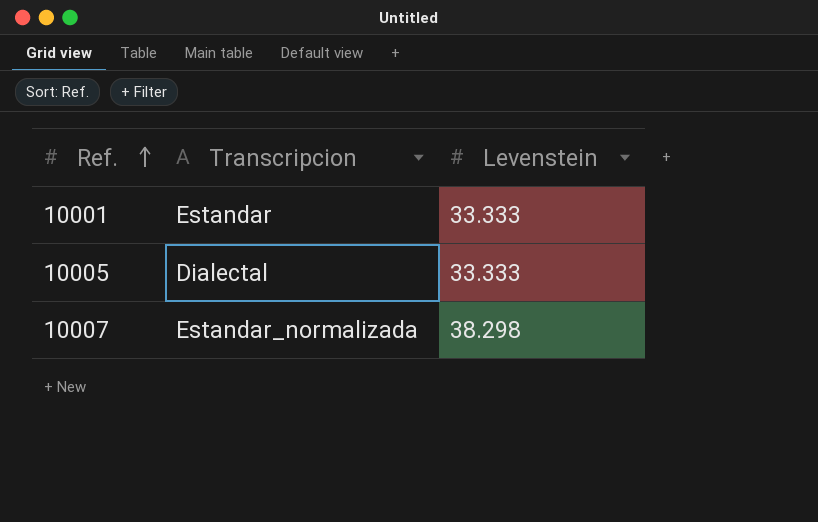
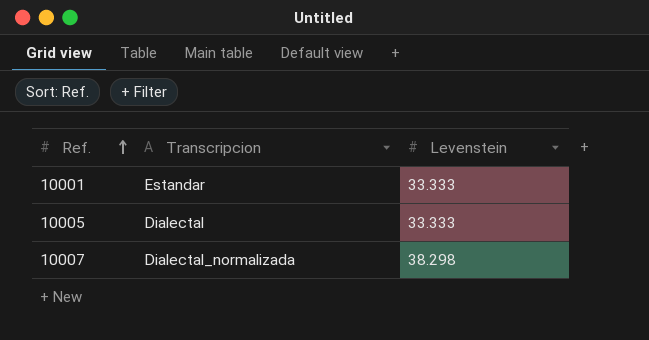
10007 | Transcripcion: Estandar_normalizada -> Dialectal_normalizada

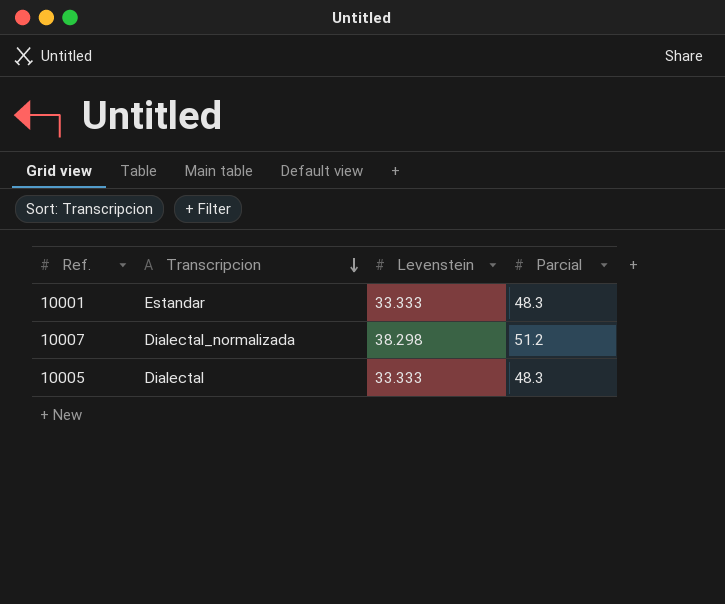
row order: Ref. ascending -> Transcripcion descending
column Parcial | position: none -> 4

